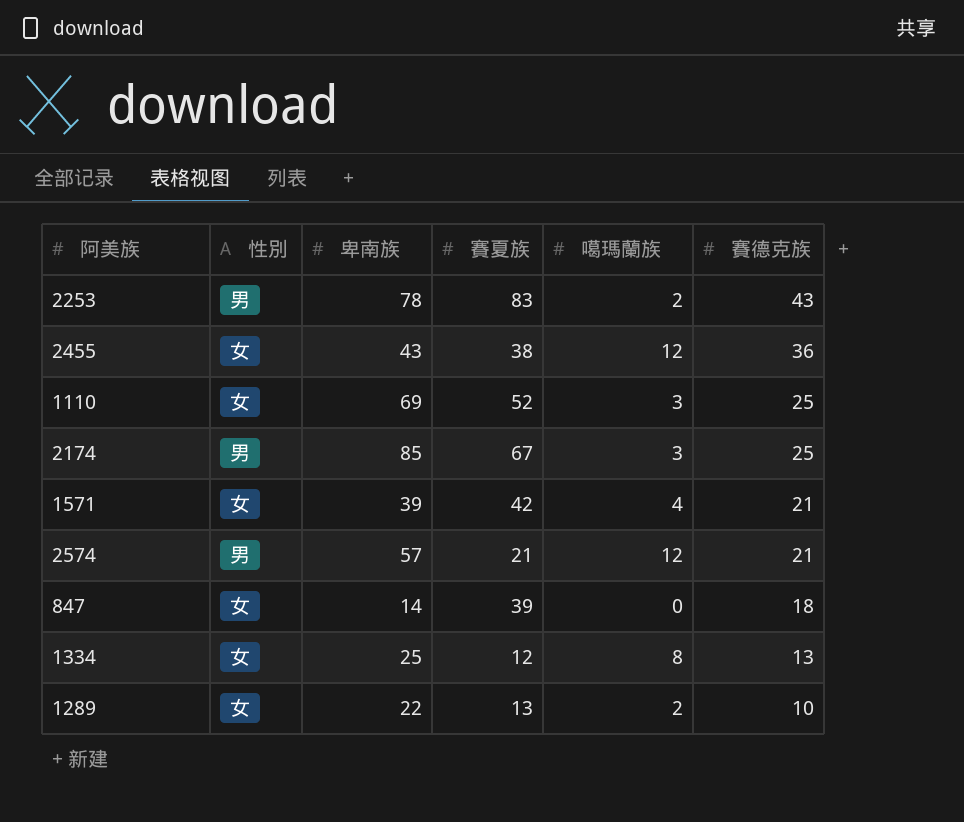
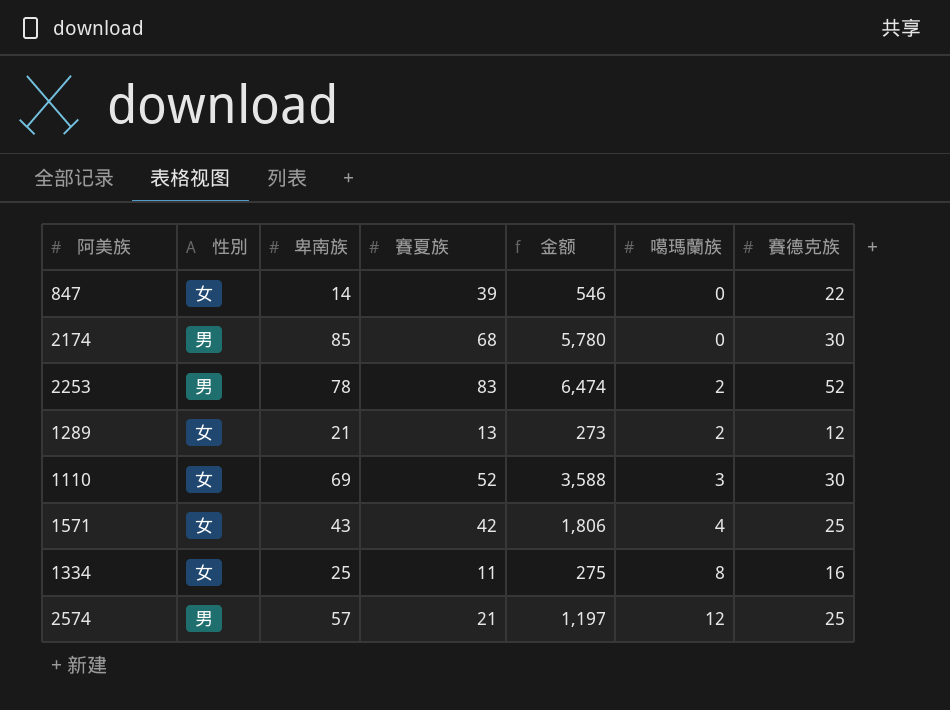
row order: 賽德克族 descending -> 噶瑪蘭族 ascending
column 金额 | formula: none -> [卑南族] * [賽夏族]
row 2455: 女 | 43 | 38 | 12 | 36 -> none
847 | 賽德克族: 18 -> 22
2174 | 賽夏族: 67 -> 68
2174 | 噶瑪蘭族: 3 -> 0
2174 | 賽德克族: 25 -> 30
2253 | 賽德克族: 43 -> 52
1289 | 卑南族: 22 -> 21
1289 | 賽德克族: 10 -> 12
1110 | 賽德克族: 25 -> 30
1571 | 卑南族: 39 -> 43
1571 | 賽德克族: 21 -> 25
1334 | 賽夏族: 12 -> 11
1334 | 賽德克族: 13 -> 16
2574 | 賽德克族: 21 -> 25

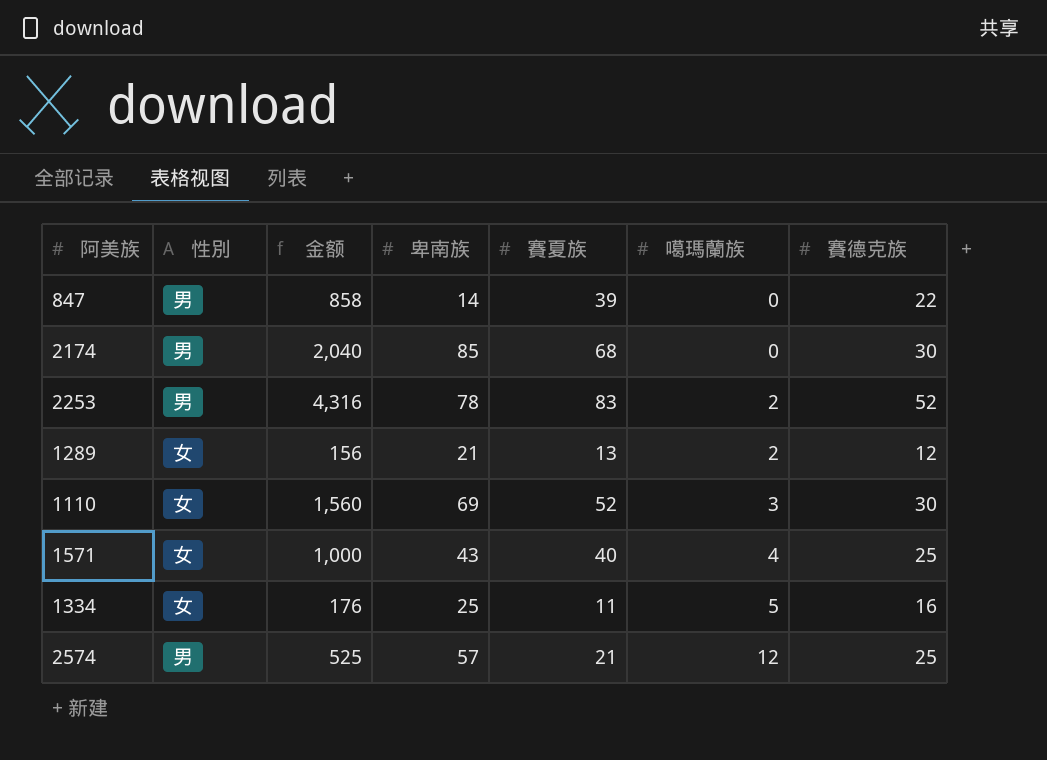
column 金额 | formula: [卑南族] * [賽夏族] -> [賽夏族] * [賽德克族]
column 金额 | position: 5 -> 3
847 | 性別: 女 -> 男
1571 | 賽夏族: 42 -> 40
1334 | 噶瑪蘭族: 8 -> 5

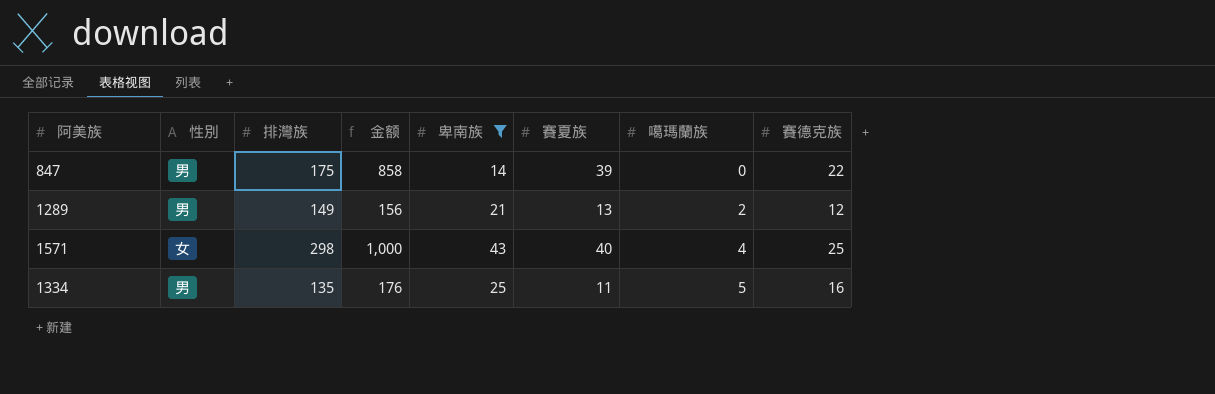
filter: none -> 卑南族 <= 43
column 排灣族 | position: none -> 3
1289 | 性別: 女 -> 男
1334 | 性別: 女 -> 男

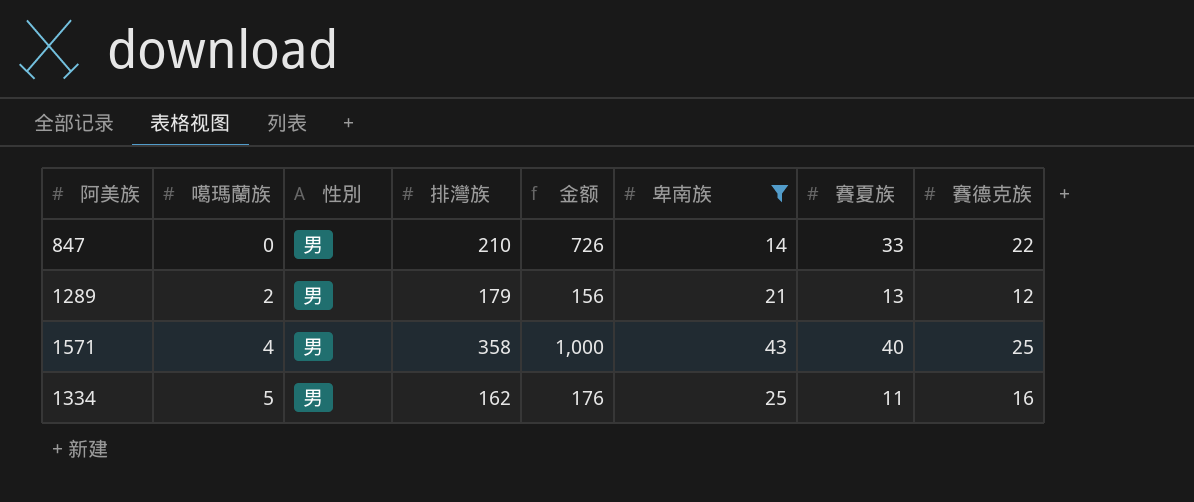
column 噶瑪蘭族 | position: 7 -> 2
847 | 排灣族: 175 -> 210
847 | 金额: 858 -> 726
847 | 賽夏族: 39 -> 33
1289 | 排灣族: 149 -> 179
1571 | 性別: 女 -> 男
1571 | 排灣族: 298 -> 358
1334 | 排灣族: 135 -> 162

